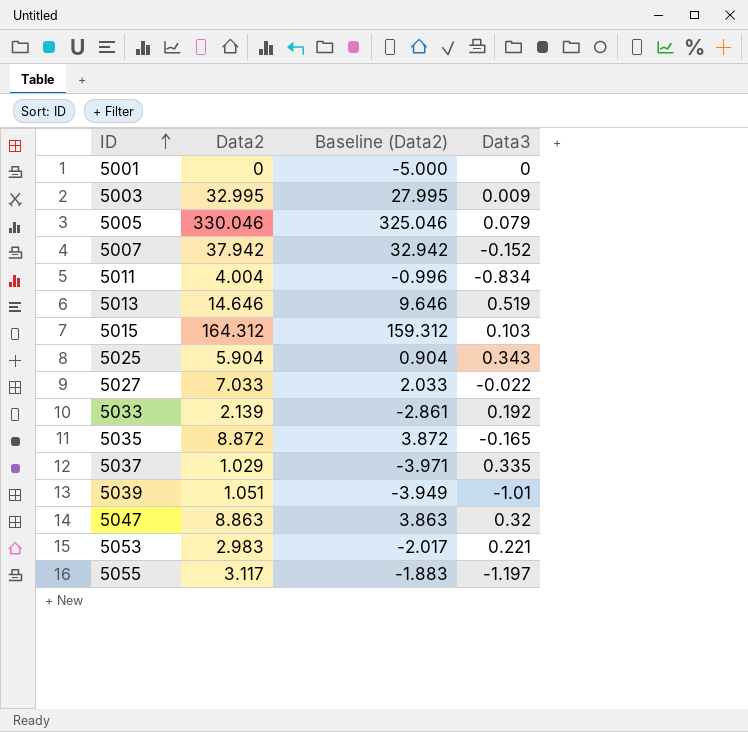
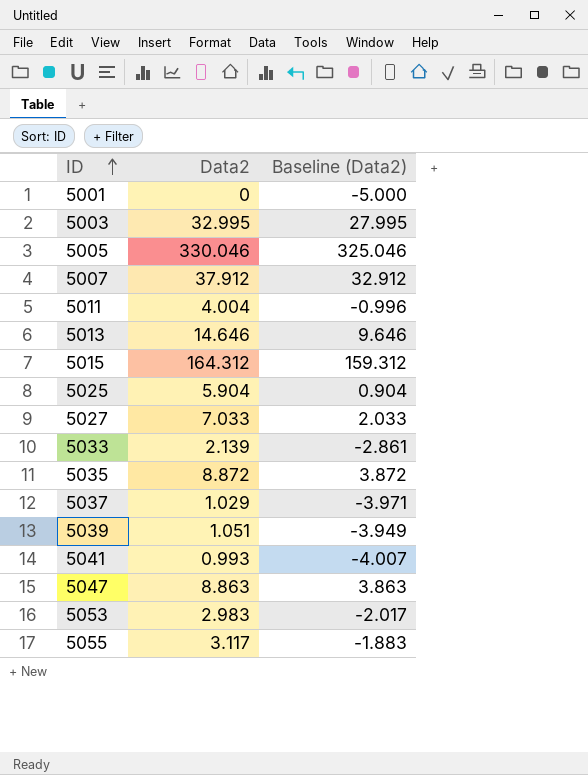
column Data3 | position: 4 -> none
5007 | Data2: 37.942 -> 37.912
5007 | Baseline (Data2): 32.942 -> 32.912
row 5041: none -> 0.993 | -4.007

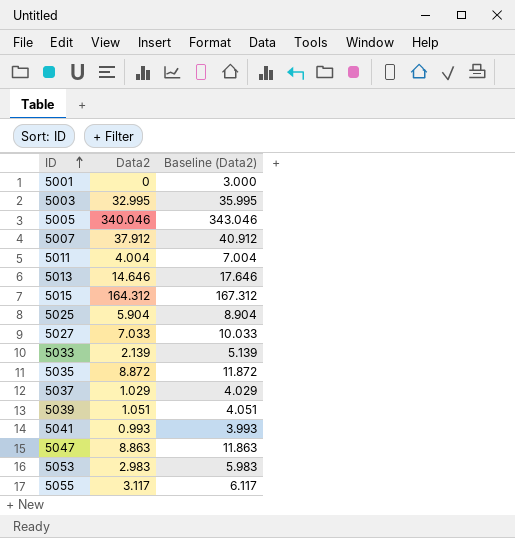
column Baseline (Data2) | formula: [Data2] - 5 -> [Data2] + 3
5005 | Data2: 330.046 -> 340.046

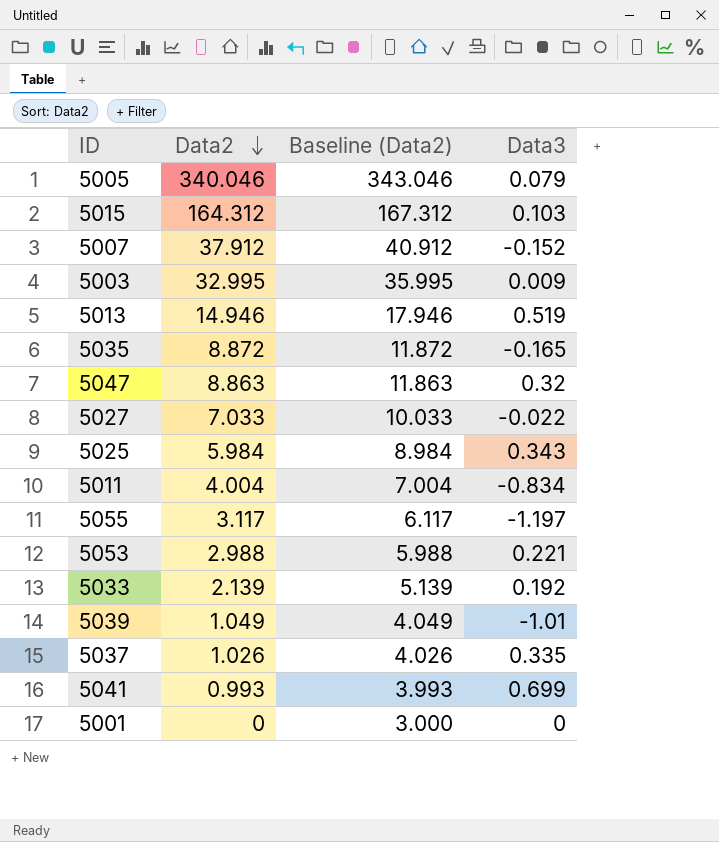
row order: ID ascending -> Data2 descending
column Data3 | position: none -> 4
5013 | Data2: 14.646 -> 14.946
5013 | Baseline (Data2): 17.646 -> 17.946
5025 | Data2: 5.904 -> 5.984
5025 | Baseline (Data2): 8.904 -> 8.984
5053 | Data2: 2.983 -> 2.988
5053 | Baseline (Data2): 5.983 -> 5.988
5039 | Data2: 1.051 -> 1.049
5039 | Baseline (Data2): 4.051 -> 4.049
5037 | Data2: 1.029 -> 1.026
5037 | Baseline (Data2): 4.029 -> 4.026

